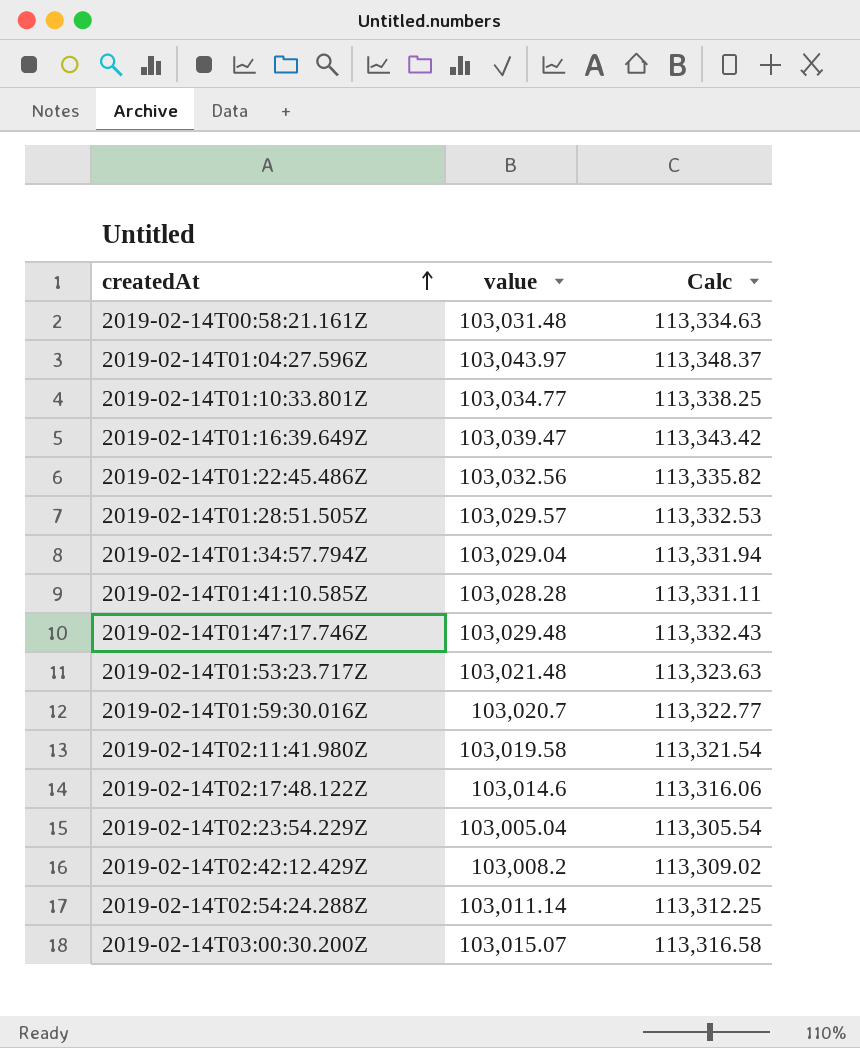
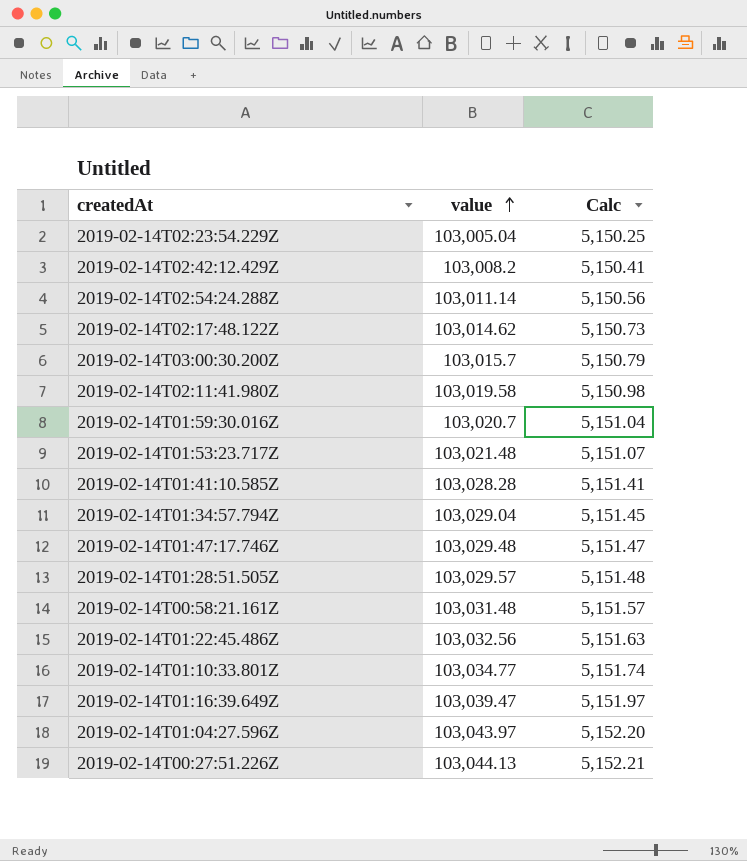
row order: createdAt ascending -> value ascending
column Calc | formula: [value] * 1.1 -> [value] * 0.05
2019-02-14T02:17:48.122Z | value: 103,014.6 -> 103,014.62
2019-02-14T03:00:30.200Z | value: 103,015.07 -> 103,015.7
row 2019-02-14T00:27:51.226Z: none -> 103,044.13 | 5,152.21

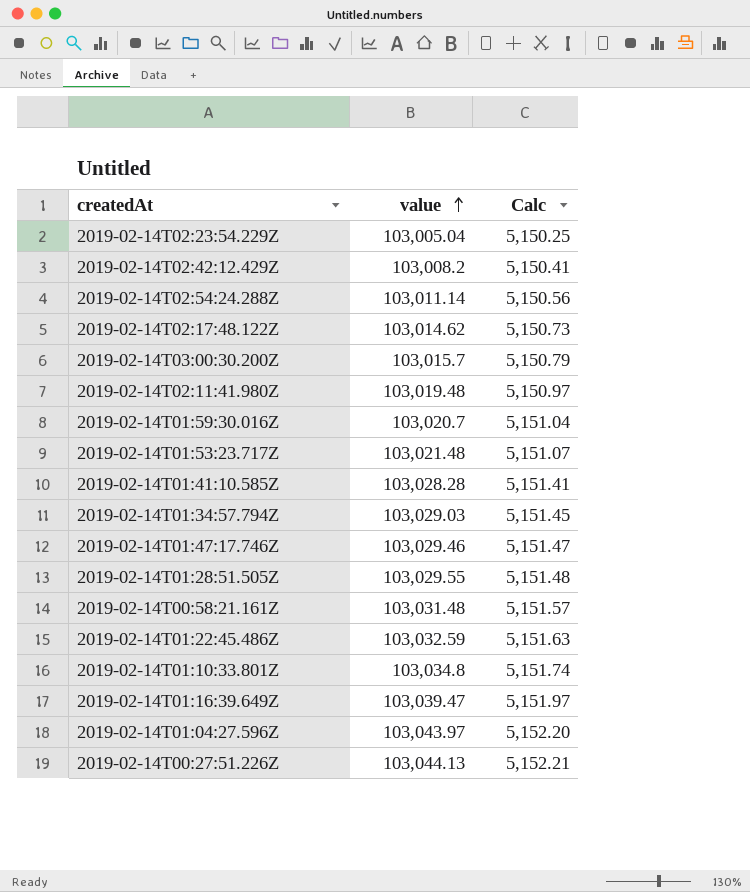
2019-02-14T02:11:41.980Z | value: 103,019.58 -> 103,019.48
2019-02-14T02:11:41.980Z | Calc: 5,150.98 -> 5,150.97
2019-02-14T01:34:57.794Z | value: 103,029.04 -> 103,029.03
2019-02-14T01:47:17.746Z | value: 103,029.48 -> 103,029.46
2019-02-14T01:28:51.505Z | value: 103,029.57 -> 103,029.55
2019-02-14T01:22:45.486Z | value: 103,032.56 -> 103,032.59
2019-02-14T01:10:33.801Z | value: 103,034.77 -> 103,034.8

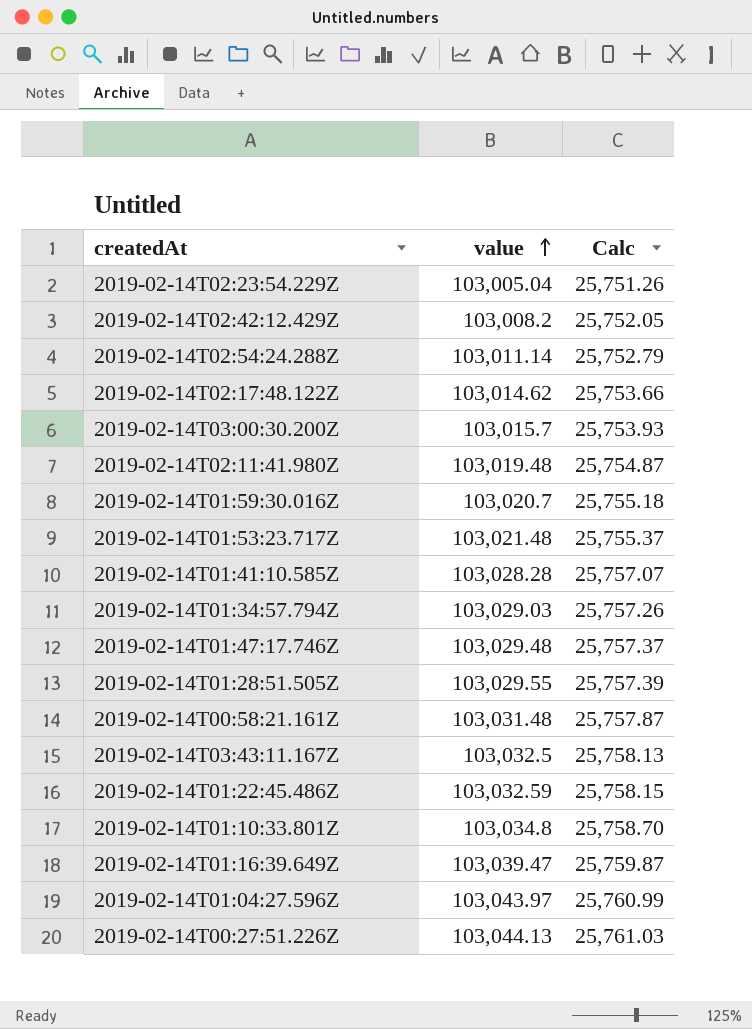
column Calc | formula: [value] * 0.05 -> [value] * 0.25
2019-02-14T01:47:17.746Z | value: 103,029.46 -> 103,029.48
row 2019-02-14T03:43:11.167Z: none -> 103,032.5 | 25,758.13

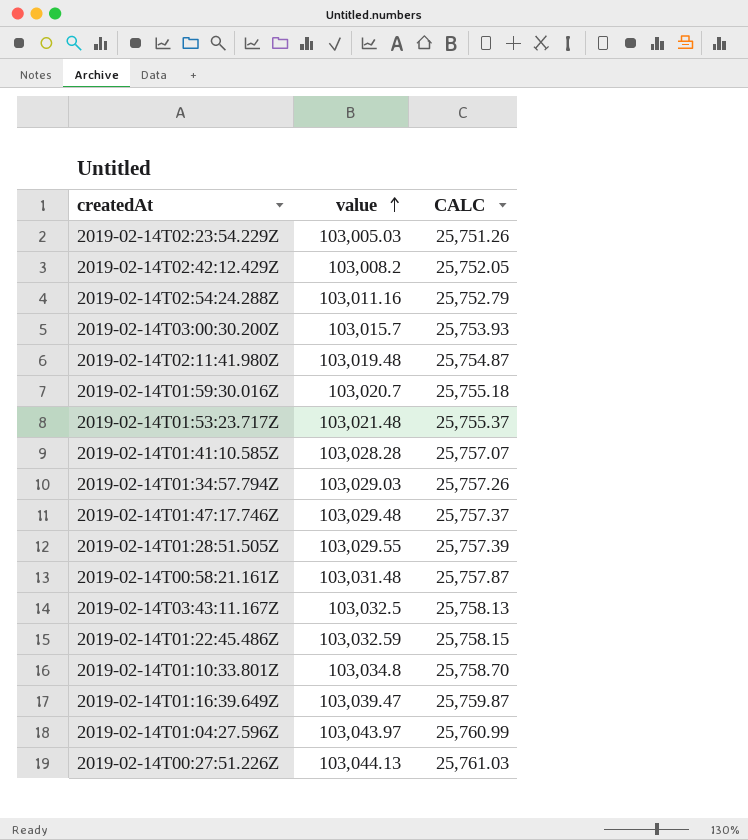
column name: Calc -> CALC
row 2019-02-14T02:17:48.122Z: 103,014.62 | 25,753.66 -> none
2019-02-14T02:23:54.229Z | value: 103,005.04 -> 103,005.03
2019-02-14T02:54:24.288Z | value: 103,011.14 -> 103,011.16

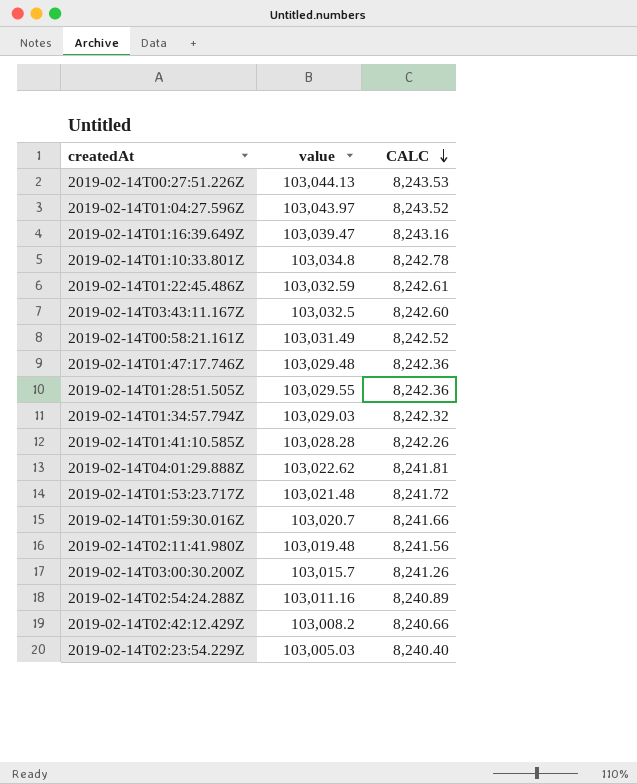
row order: value ascending -> CALC descending
column CALC | formula: [value] * 0.25 -> [value] * 0.08
2019-02-14T00:58:21.161Z | value: 103,031.48 -> 103,031.49
row 2019-02-14T04:01:29.888Z: none -> 103,022.62 | 8,241.81

